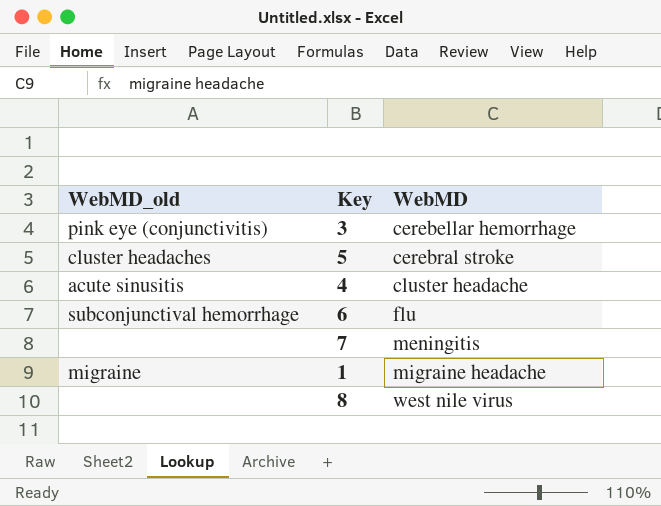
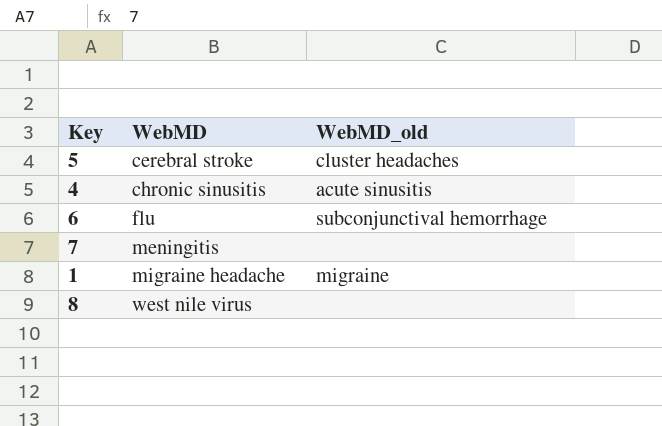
column WebMD_old | position: 1 -> 3
row 3: pink eye (conjunctivitis) | cerebellar hemorrhage -> none
4 | WebMD: cluster headache -> chronic sinusitis

